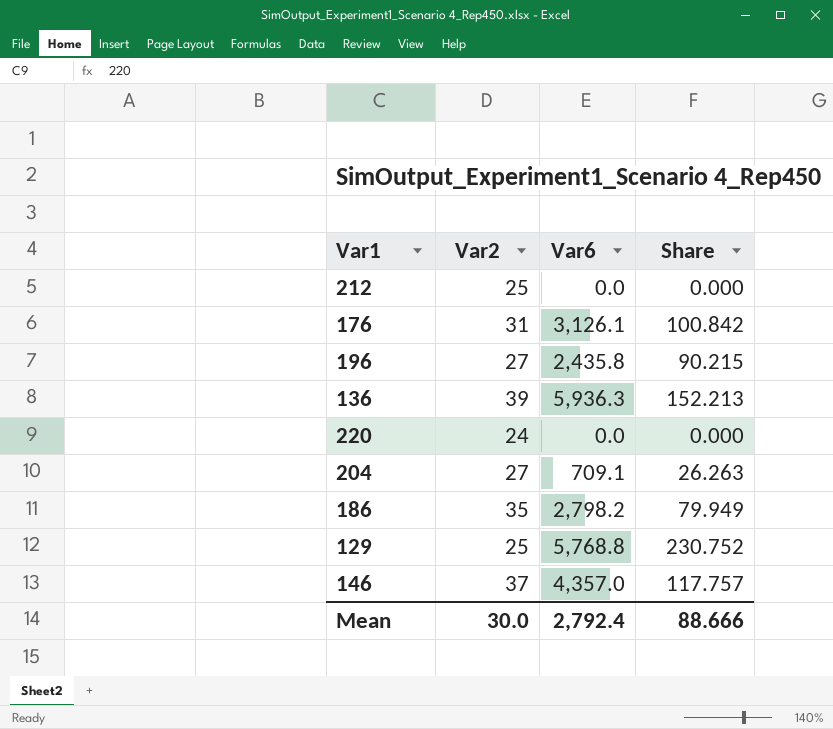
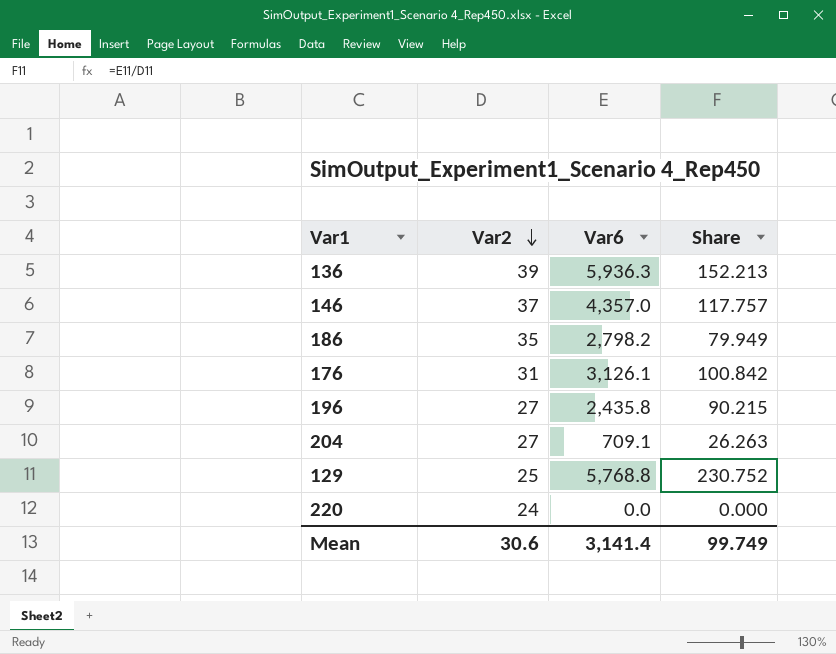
row order: none -> Var2 descending
row 212: 25 | 0.0 | 0.000 -> none
Mean | Var2: 30.0 -> 30.6
Mean | Var6: 2,792.4 -> 3,141.4
Mean | Share: 88.666 -> 99.749

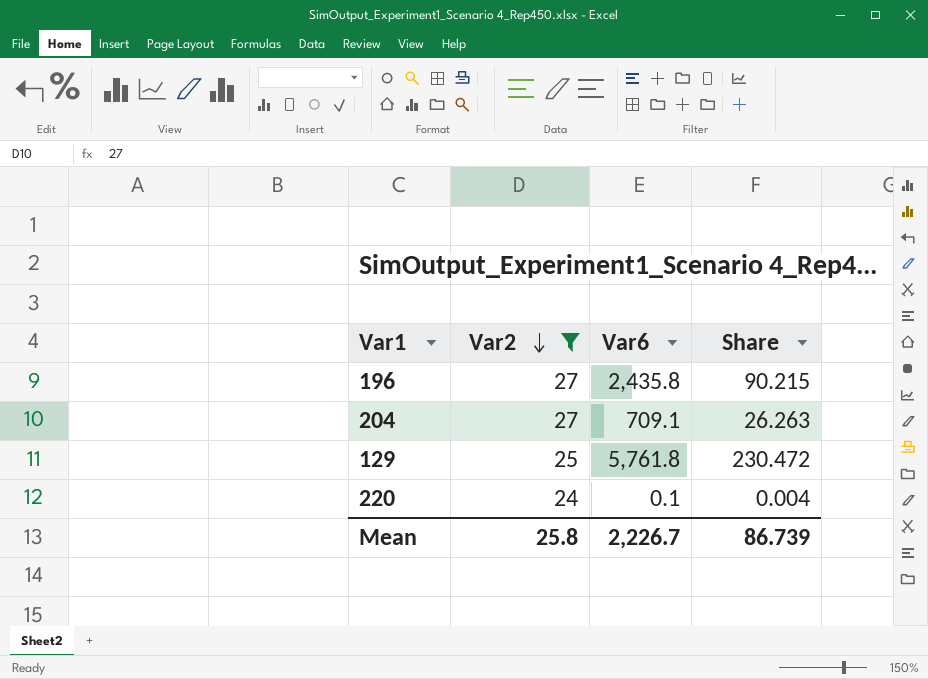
filter: none -> Var2 <= 27
129 | Var6: 5,768.8 -> 5,761.8
129 | Share: 230.752 -> 230.472
220 | Var6: 0.0 -> 0.1
220 | Share: 0.000 -> 0.004
Mean | Var2: 30.6 -> 25.8
Mean | Var6: 3,141.4 -> 2,226.7
Mean | Share: 99.749 -> 86.739

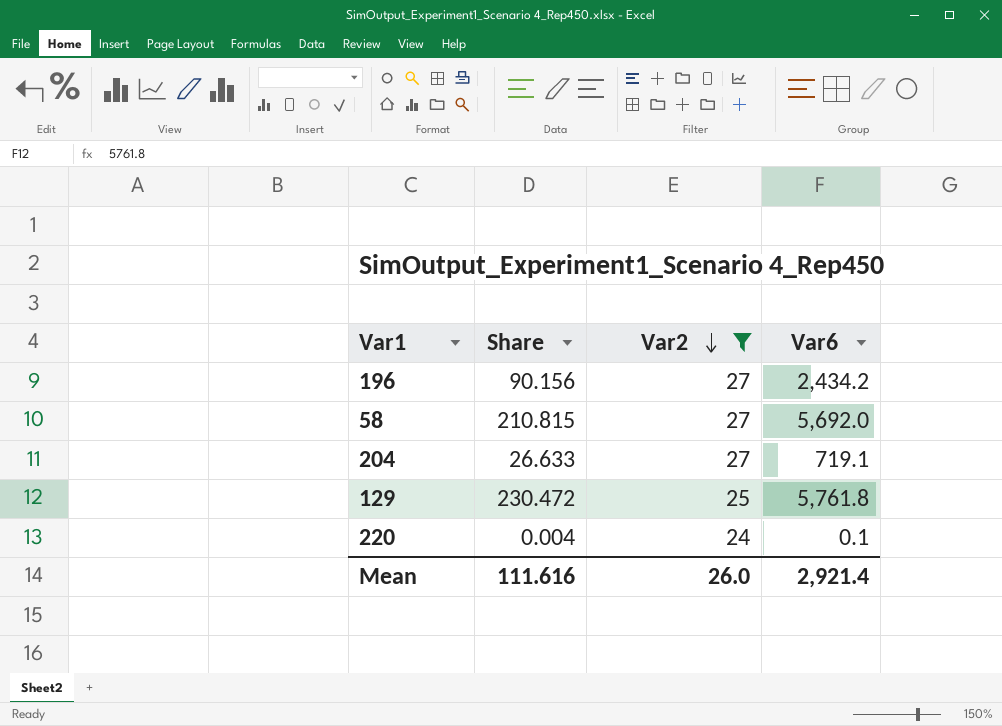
column Share | position: 4 -> 2
196 | Share: 90.215 -> 90.156
196 | Var6: 2,435.8 -> 2,434.2
row 58: none -> 210.815 | 27 | 5,692.0
204 | Share: 26.263 -> 26.633
204 | Var6: 709.1 -> 719.1
Mean | Share: 86.739 -> 111.616
Mean | Var2: 25.8 -> 26.0
Mean | Var6: 2,226.7 -> 2,921.4

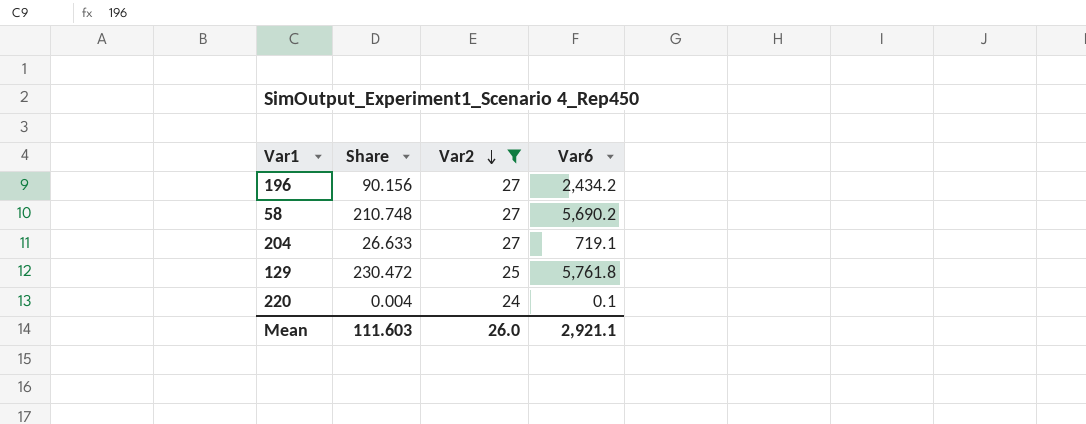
58 | Share: 210.815 -> 210.748
58 | Var6: 5,692.0 -> 5,690.2
Mean | Share: 111.616 -> 111.603
Mean | Var6: 2,921.4 -> 2,921.1

